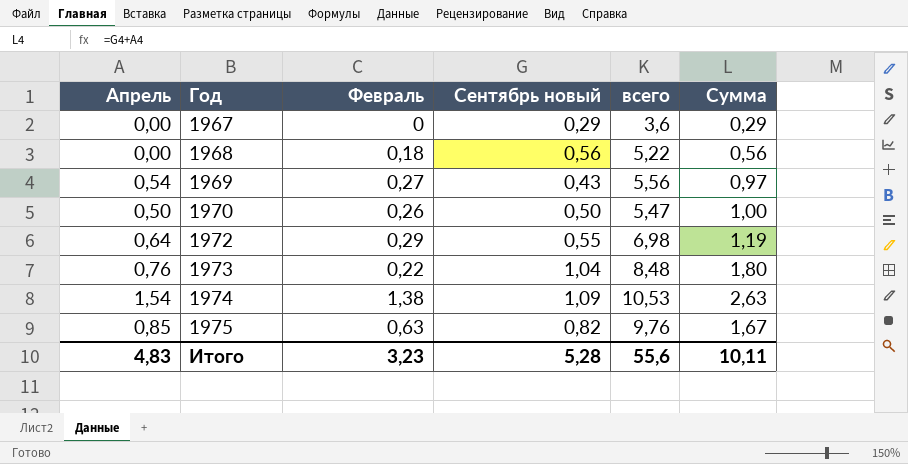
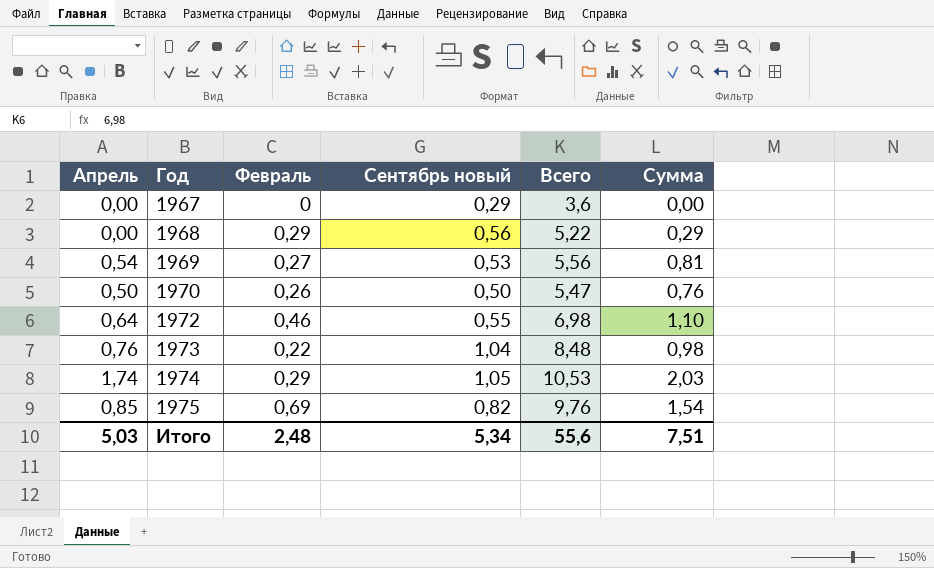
column name: всего -> Всего
column Сумма | formula: [Апрель] + [Сентябрь новый] -> [Апрель] + [Февраль]
1968 | Февраль: 0,18 -> 0,29
1969 | Сентябрь новый: 0,43 -> 0,53
1972 | Февраль: 0,29 -> 0,46
1974 | Апрель: 1,54 -> 1,74
1974 | Февраль: 1,38 -> 0,29
1974 | Сентябрь новый: 1,09 -> 1,05
1975 | Февраль: 0,63 -> 0,69
Итого | Апрель: 4,83 -> 5,03
Итого | Февраль: 3,23 -> 2,48
Итого | Сентябрь новый: 5,28 -> 5,34
Итого | Сумма: 10,11 -> 7,51

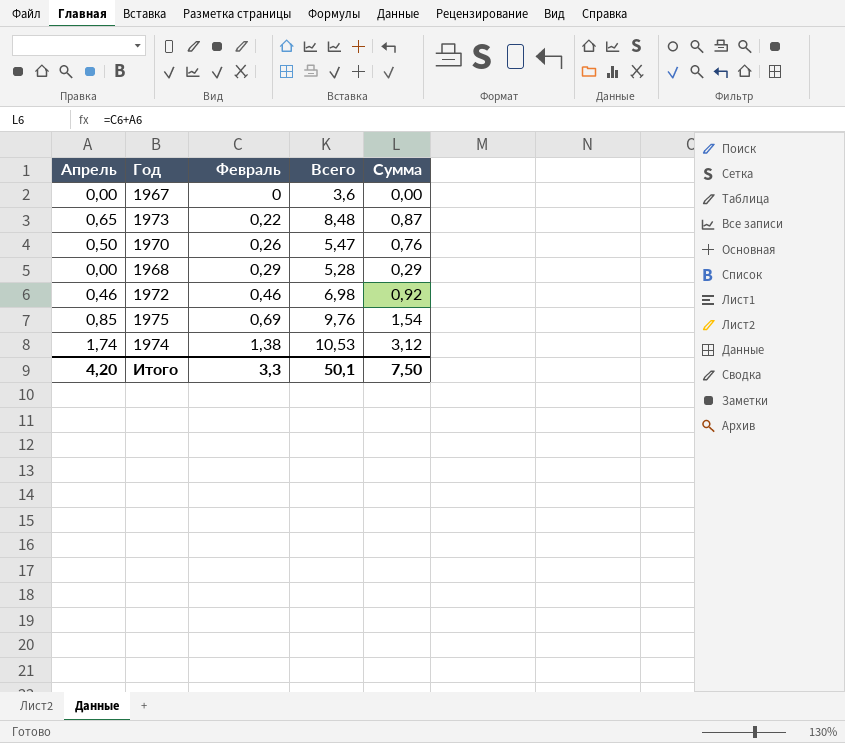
row order: Год ascending -> Февраль ascending
column Сентябрь новый | position: 4 -> none
row 1969: 0,54 | 0,27 | 0,53 | 5,56 | 0,81 -> none
1973 | Апрель: 0,76 -> 0,65
1973 | Сумма: 0,98 -> 0,87
1968 | Всего: 5,22 -> 5,28
1972 | Апрель: 0,64 -> 0,46
1972 | Сумма: 1,10 -> 0,92
1974 | Февраль: 0,29 -> 1,38
1974 | Сумма: 2,03 -> 3,12
Итого | Апрель: 5,03 -> 4,20
Итого | Февраль: 2,48 -> 3,3
Итого | Всего: 55,6 -> 50,1
Итого | Сумма: 7,51 -> 7,50

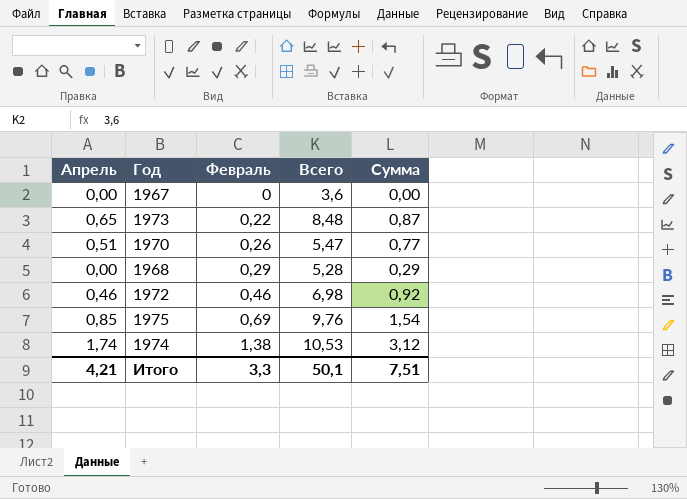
1970 | Апрель: 0,50 -> 0,51
1970 | Сумма: 0,76 -> 0,77
Итого | Апрель: 4,20 -> 4,21
Итого | Сумма: 7,50 -> 7,51

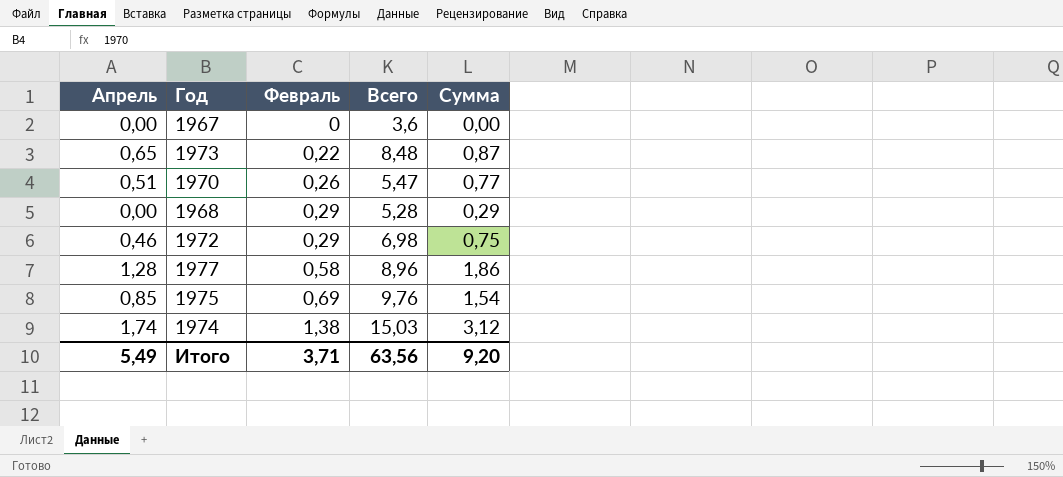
1972 | Февраль: 0,46 -> 0,29
1972 | Сумма: 0,92 -> 0,75
row 1977: none -> 1,28 | 0,58 | 8,96 | 1,86
1974 | Всего: 10,53 -> 15,03
Итого | Апрель: 4,21 -> 5,49
Итого | Февраль: 3,3 -> 3,71
Итого | Всего: 50,1 -> 63,56
Итого | Сумма: 7,51 -> 9,20

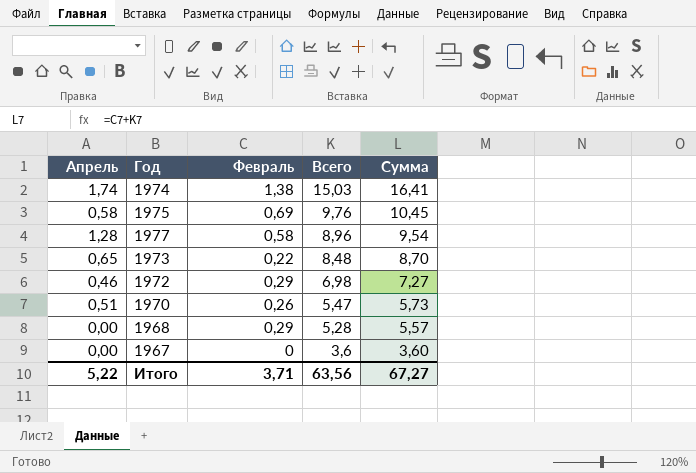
row order: Февраль ascending -> Всего descending
column Сумма | formula: [Апрель] + [Февраль] -> [Февраль] + [Всего]
1975 | Апрель: 0,85 -> 0,58
Итого | Апрель: 5,49 -> 5,22
Итого | Сумма: 9,20 -> 67,27

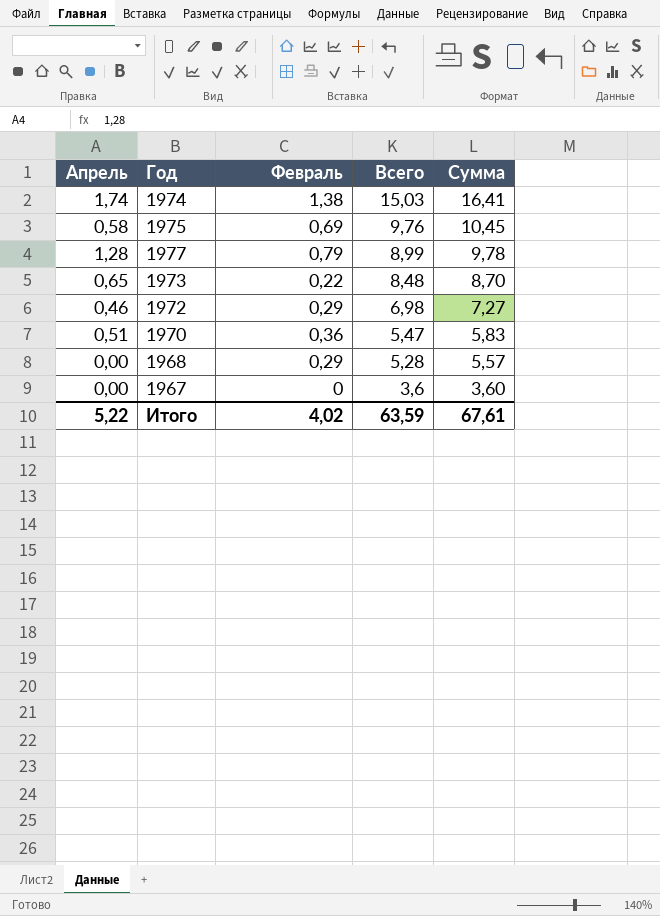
1977 | Февраль: 0,58 -> 0,79
1977 | Всего: 8,96 -> 8,99
1977 | Сумма: 9,54 -> 9,78
1970 | Февраль: 0,26 -> 0,36
1970 | Сумма: 5,73 -> 5,83
Итого | Февраль: 3,71 -> 4,02
Итого | Всего: 63,56 -> 63,59
Итого | Сумма: 67,27 -> 67,61

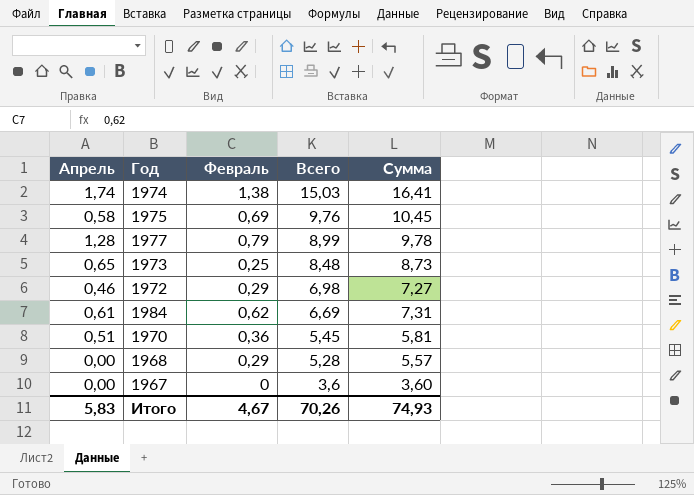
1973 | Февраль: 0,22 -> 0,25
1973 | Сумма: 8,70 -> 8,73
row 1984: none -> 0,61 | 0,62 | 6,69 | 7,31
1970 | Всего: 5,47 -> 5,45
1970 | Сумма: 5,83 -> 5,81
Итого | Апрель: 5,22 -> 5,83
Итого | Февраль: 4,02 -> 4,67
Итого | Всего: 63,59 -> 70,26
Итого | Сумма: 67,61 -> 74,93

